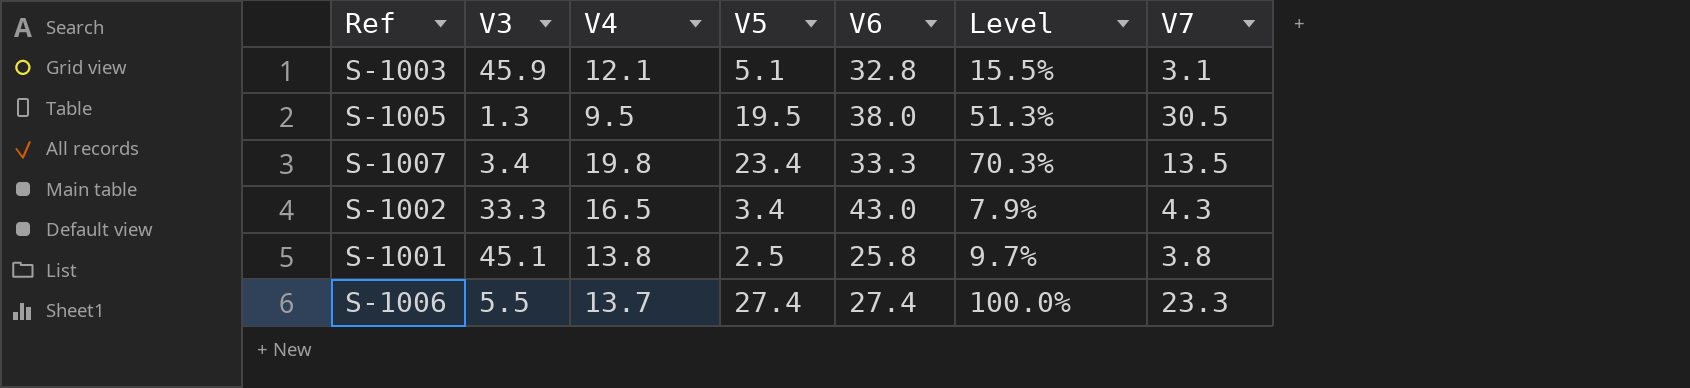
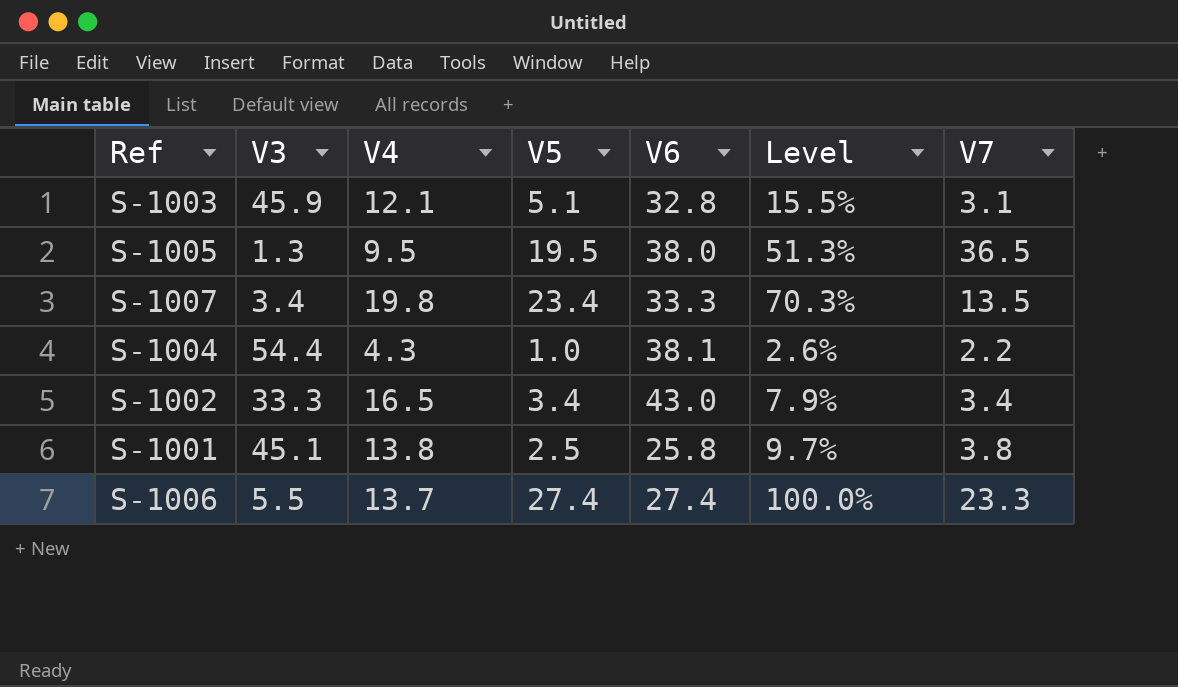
S-1005 | V7: 30.5 -> 36.5
row S-1004: none -> 54.4 | 4.3 | 1.0 | 38.1 | 2.6% | 2.2
S-1002 | V7: 4.3 -> 3.4

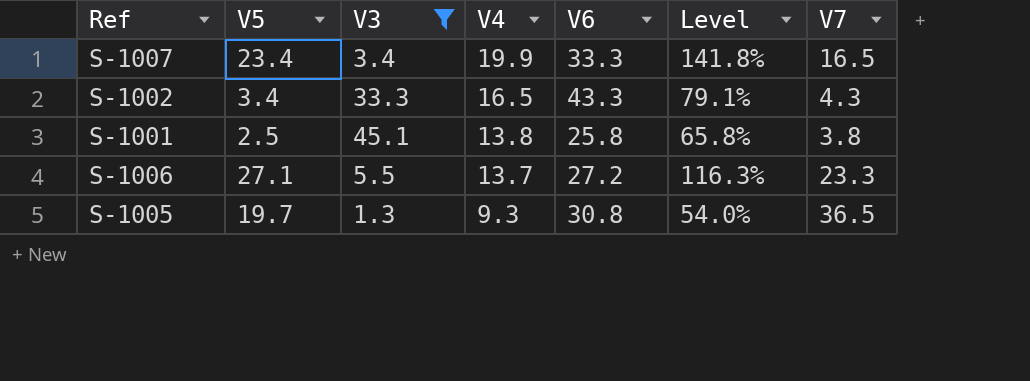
filter: none -> V3 <= 45.1
row order: none -> V4 descending
column V5 | position: 4 -> 2
column Level | formula: [V5] / [V6] -> [V5] / [V7]
S-1007 | V4: 19.8 -> 19.9
S-1007 | V7: 13.5 -> 16.5
S-1002 | V6: 43.0 -> 43.3
S-1002 | V7: 3.4 -> 4.3
S-1006 | V5: 27.4 -> 27.1
S-1006 | V6: 27.4 -> 27.2
S-1005 | V5: 19.5 -> 19.7
S-1005 | V4: 9.5 -> 9.3
S-1005 | V6: 38.0 -> 30.8

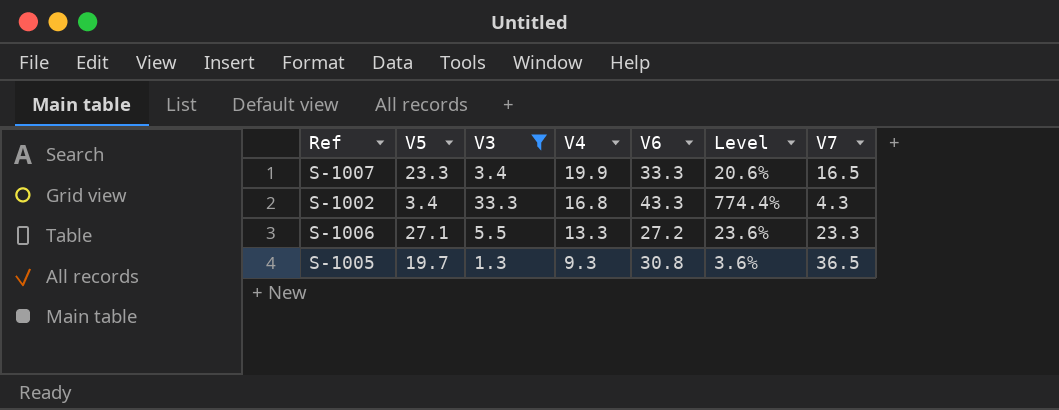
column Level | formula: [V5] / [V7] -> [V3] / [V7]
row S-1001: 2.5 | 45.1 | 13.8 | 25.8 | 65.8% | 3.8 -> none
S-1007 | V5: 23.4 -> 23.3
S-1002 | V4: 16.5 -> 16.8
S-1006 | V4: 13.7 -> 13.3

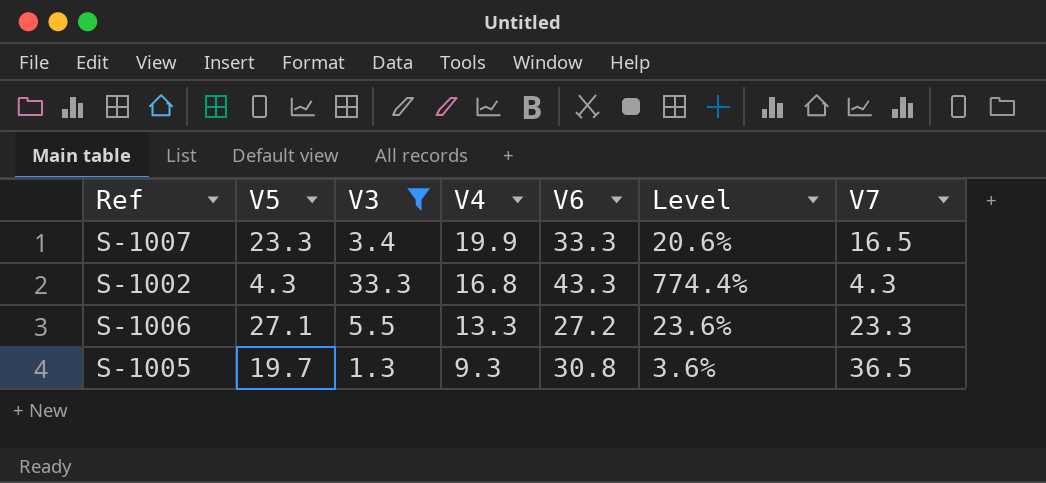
S-1002 | V5: 3.4 -> 4.3

